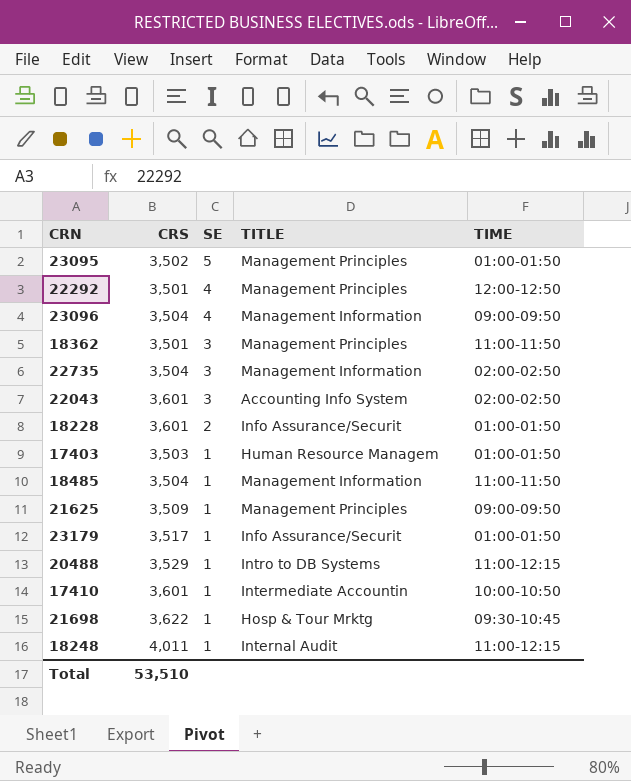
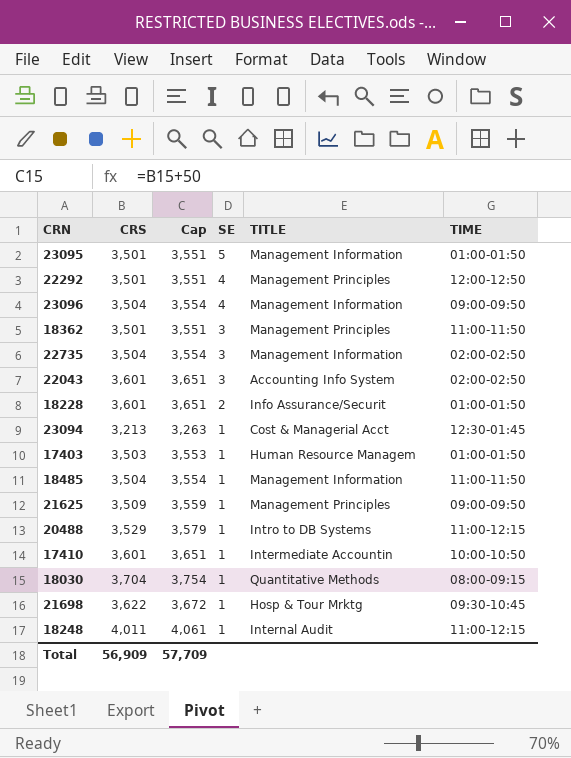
column Cap | formula: none -> [CRS] + 50
row 23179: 3,517 | 1 | Info Assurance/Securit | 01:00-01:50 -> none
23095 | CRS: 3,502 -> 3,501
23095 | TITLE: Management Principles -> Management Information
row 23094: none -> 3,213 | 3,263 | 1 | Cost & Managerial Acct | 12:30-01:45
row 18030: none -> 3,704 | 3,754 | 1 | Quantitative Methods | 08:00-09:15
Total | CRS: 53,510 -> 56,909

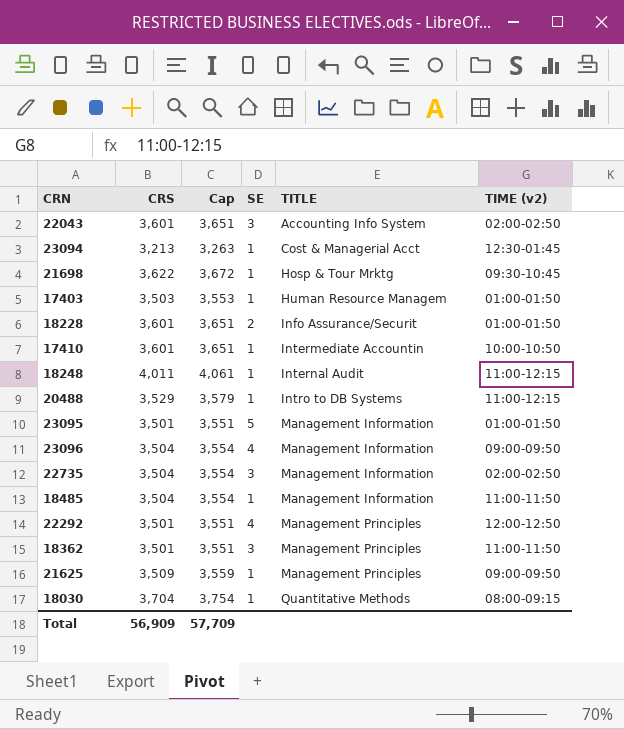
row order: SE descending -> TITLE ascending
column name: TIME -> TIME (v2)

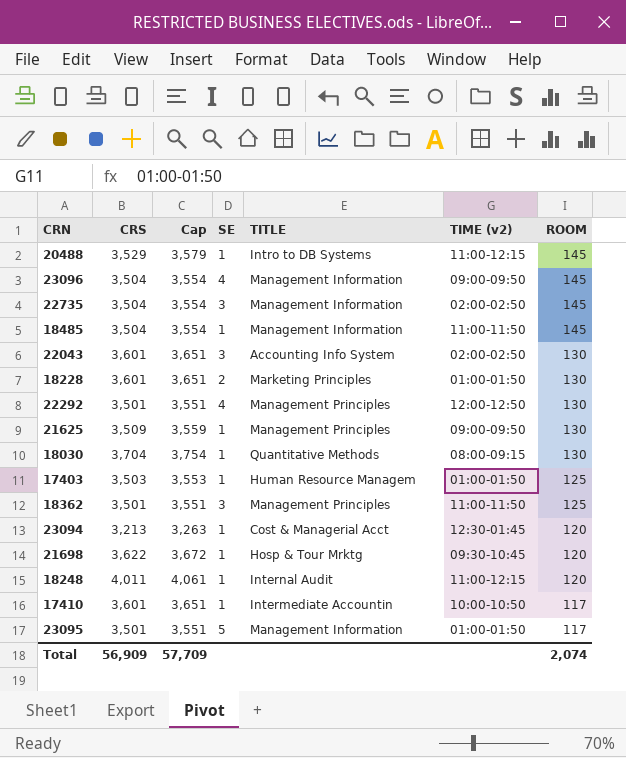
row order: TITLE ascending -> ROOM descending
column ROOM | position: none -> 7
18228 | TITLE: Info Assurance/Securit -> Marketing Principles

